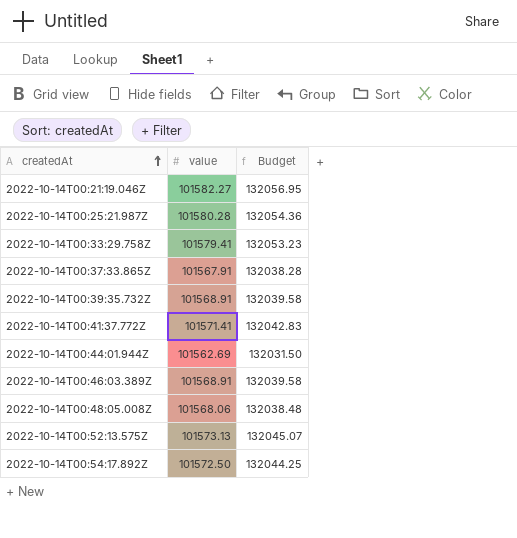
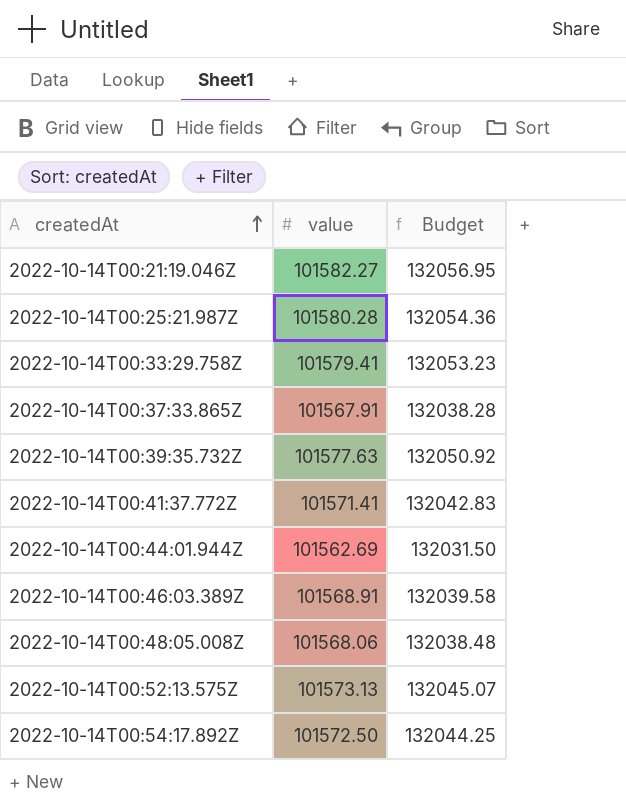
2022-10-14T00:39:35.732Z | value: 101568.91 -> 101577.63
2022-10-14T00:39:35.732Z | Budget: 132039.58 -> 132050.92

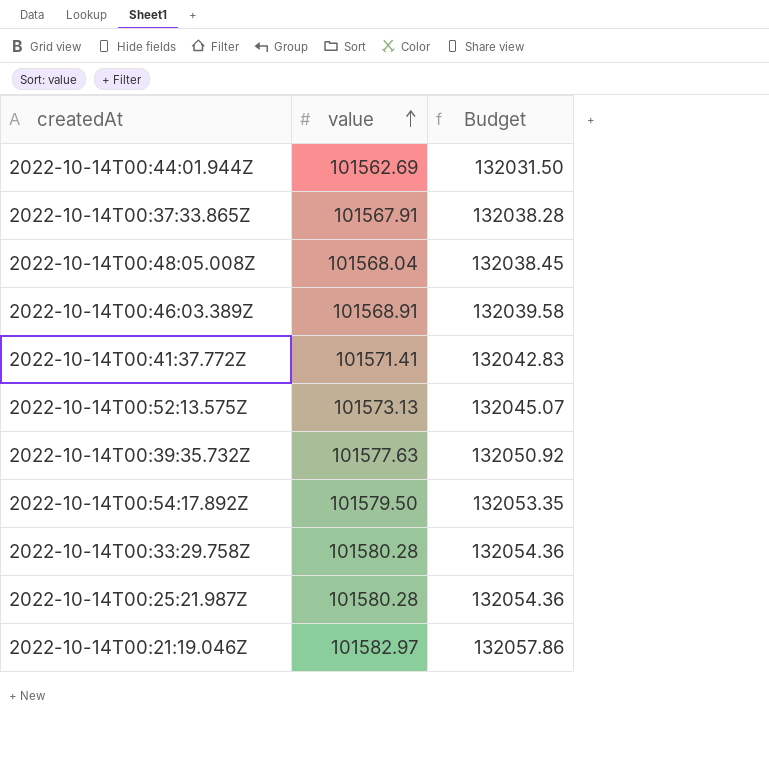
row order: createdAt ascending -> value ascending
2022-10-14T00:48:05.008Z | value: 101568.06 -> 101568.04
2022-10-14T00:48:05.008Z | Budget: 132038.48 -> 132038.45
2022-10-14T00:54:17.892Z | value: 101572.50 -> 101579.50
2022-10-14T00:54:17.892Z | Budget: 132044.25 -> 132053.35
2022-10-14T00:33:29.758Z | value: 101579.41 -> 101580.28
2022-10-14T00:33:29.758Z | Budget: 132053.23 -> 132054.36
2022-10-14T00:21:19.046Z | value: 101582.27 -> 101582.97
2022-10-14T00:21:19.046Z | Budget: 132056.95 -> 132057.86

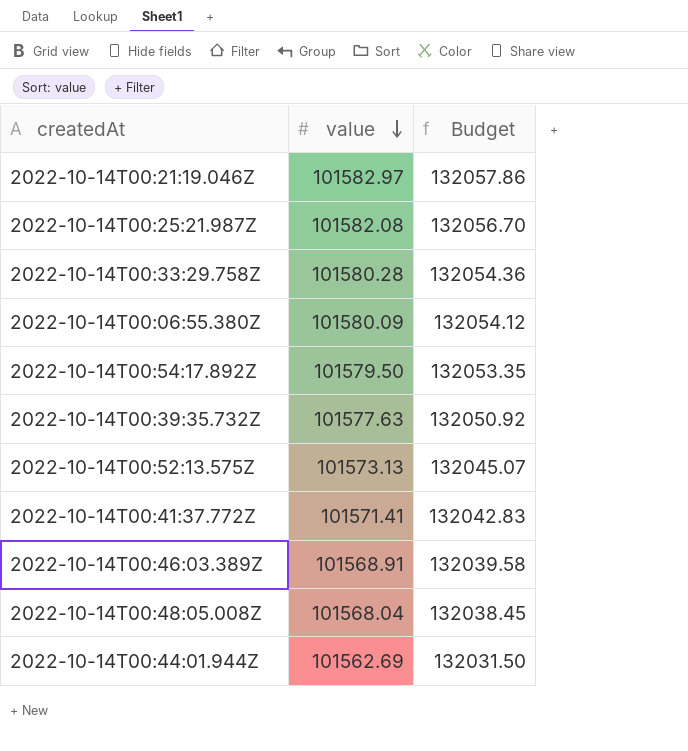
row order: value ascending -> value descending
row 2022-10-14T00:37:33.865Z: 101567.91 | 132038.28 -> none
2022-10-14T00:25:21.987Z | value: 101580.28 -> 101582.08
2022-10-14T00:25:21.987Z | Budget: 132054.36 -> 132056.70
row 2022-10-14T00:06:55.380Z: none -> 101580.09 | 132054.12

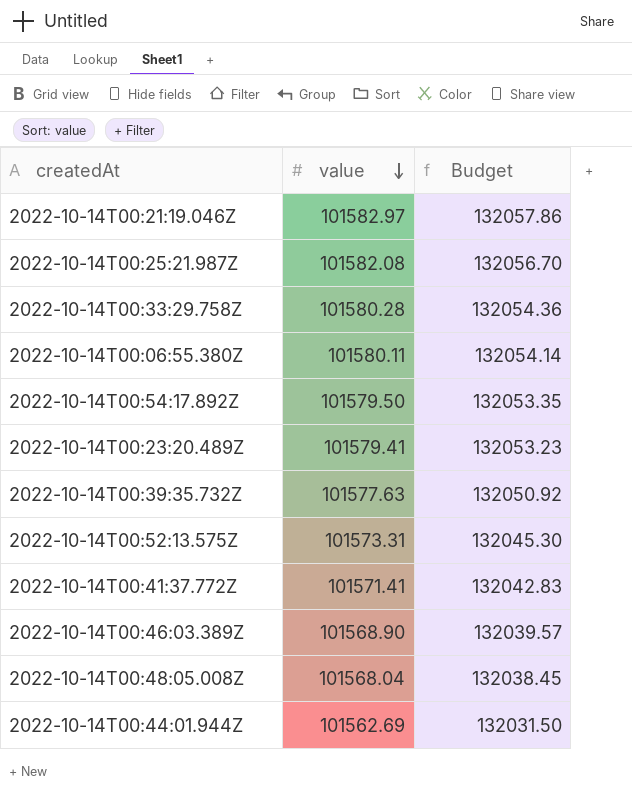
2022-10-14T00:06:55.380Z | value: 101580.09 -> 101580.11
2022-10-14T00:06:55.380Z | Budget: 132054.12 -> 132054.14
row 2022-10-14T00:23:20.489Z: none -> 101579.41 | 132053.23
2022-10-14T00:52:13.575Z | value: 101573.13 -> 101573.31
2022-10-14T00:52:13.575Z | Budget: 132045.07 -> 132045.30
2022-10-14T00:46:03.389Z | value: 101568.91 -> 101568.90
2022-10-14T00:46:03.389Z | Budget: 132039.58 -> 132039.57

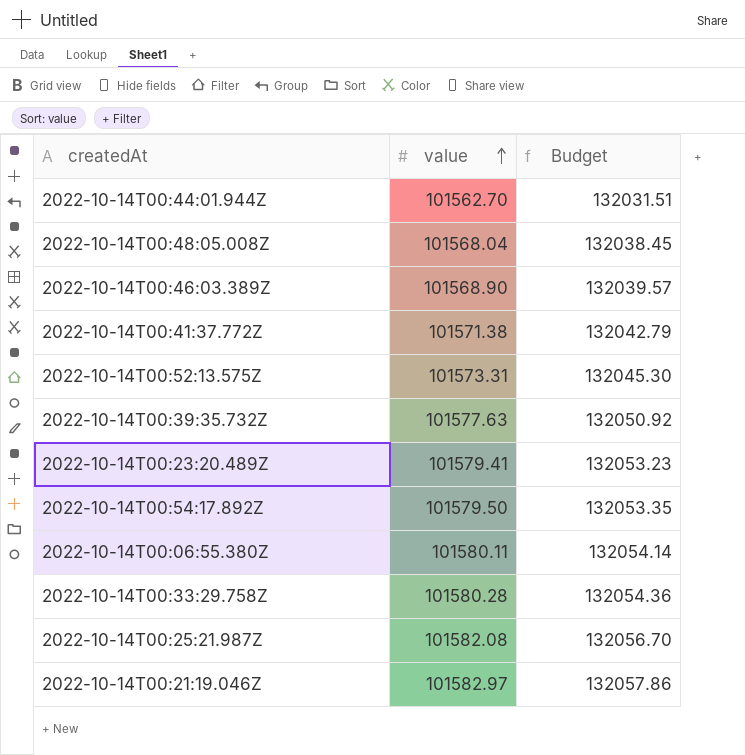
row order: value descending -> value ascending
2022-10-14T00:44:01.944Z | value: 101562.69 -> 101562.70
2022-10-14T00:44:01.944Z | Budget: 132031.50 -> 132031.51
2022-10-14T00:41:37.772Z | value: 101571.41 -> 101571.38
2022-10-14T00:41:37.772Z | Budget: 132042.83 -> 132042.79

